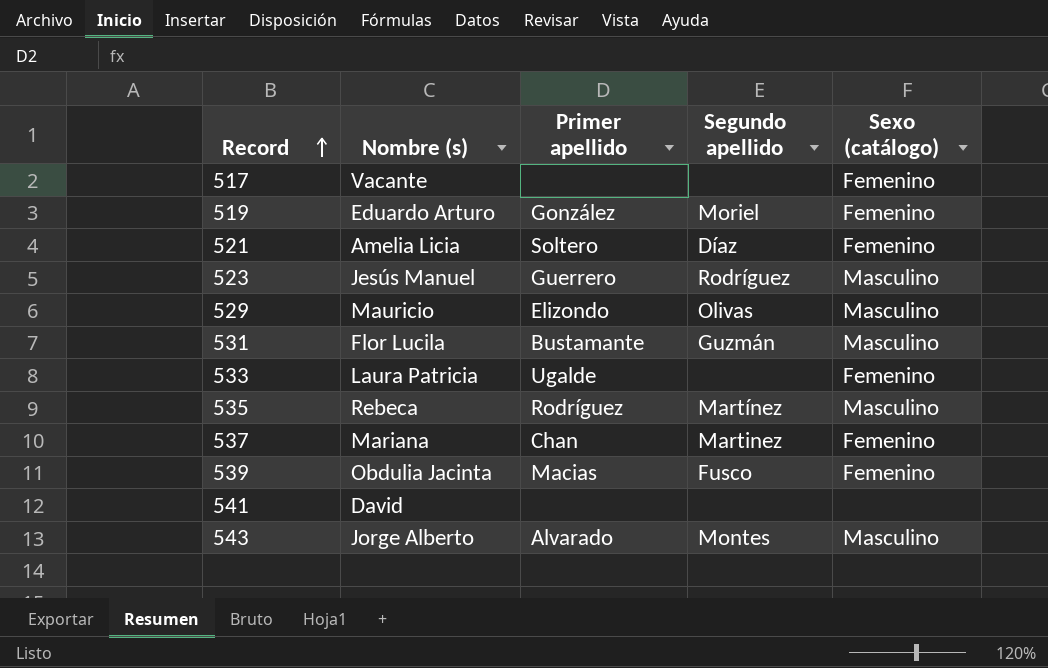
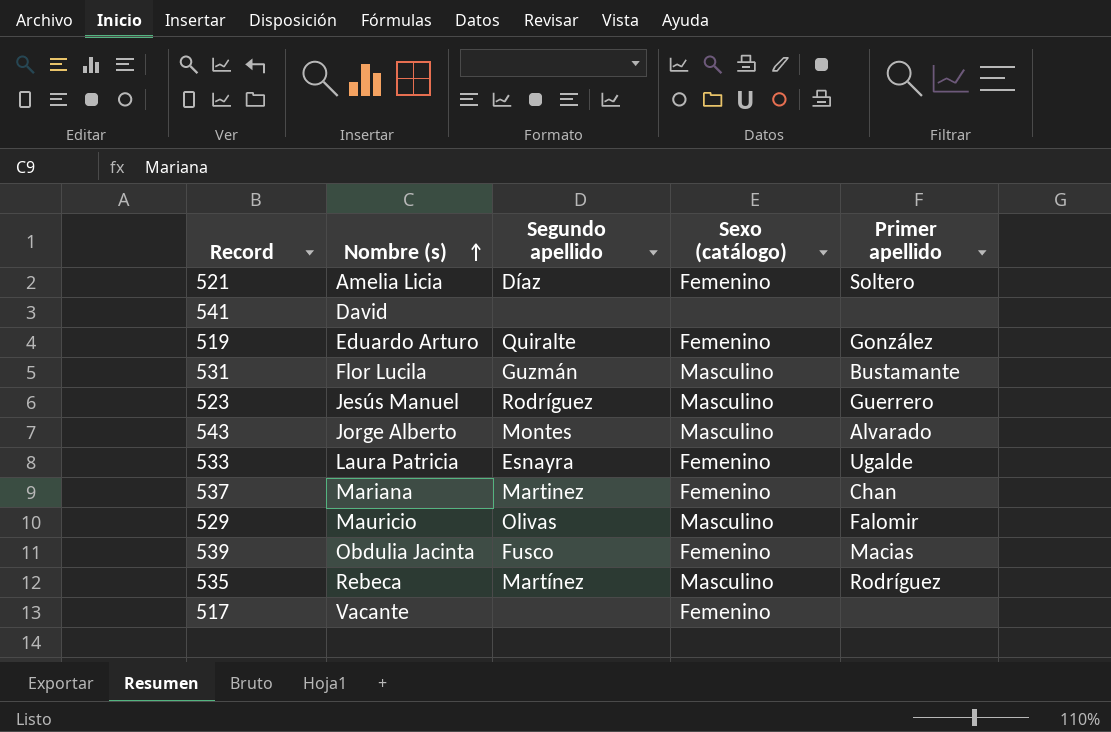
row order: Record ascending -> Nombre (s) ascending
column Primer apellido | position: 3 -> 5
519 | Segundo apellido: Moriel -> Quiralte
533 | Segundo apellido: none -> Esnayra
529 | Primer apellido: Elizondo -> Falomir

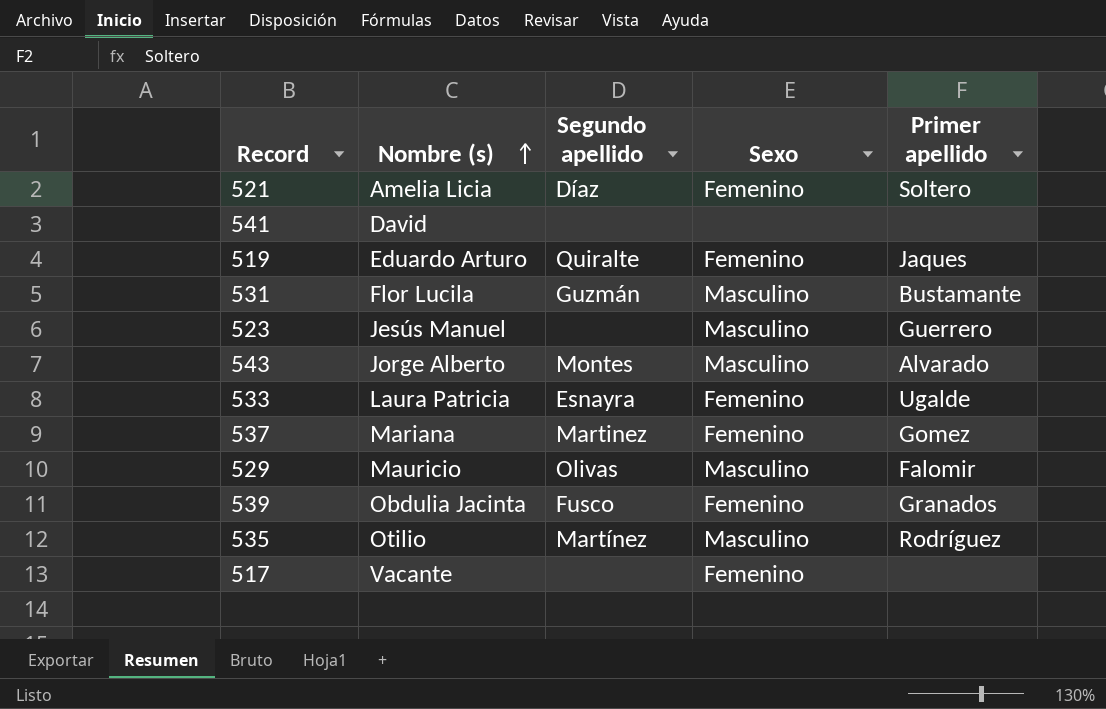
column name: Sexo (catálogo) -> Sexo
519 | Primer apellido: González -> Jaques
523 | Segundo apellido: Rodríguez -> none
537 | Primer apellido: Chan -> Gomez
539 | Primer apellido: Macias -> Granados
535 | Nombre (s): Rebeca -> Otilio

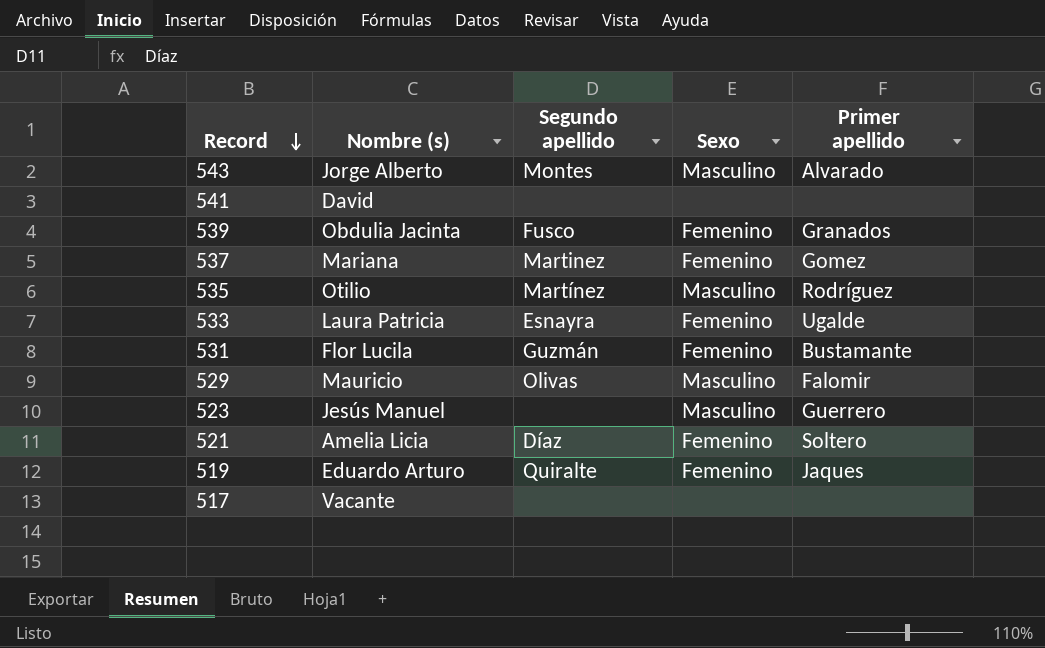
row order: Nombre (s) ascending -> Record descending
531 | Sexo: Masculino -> Femenino
517 | Sexo: Femenino -> none

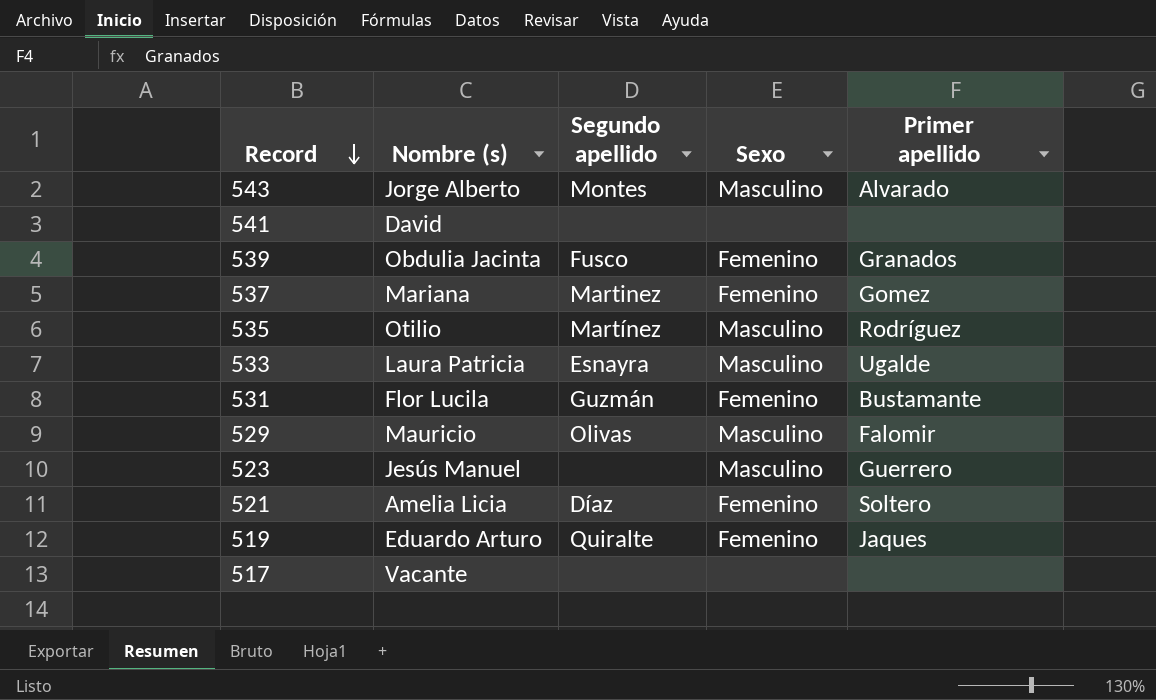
533 | Sexo: Femenino -> Masculino

